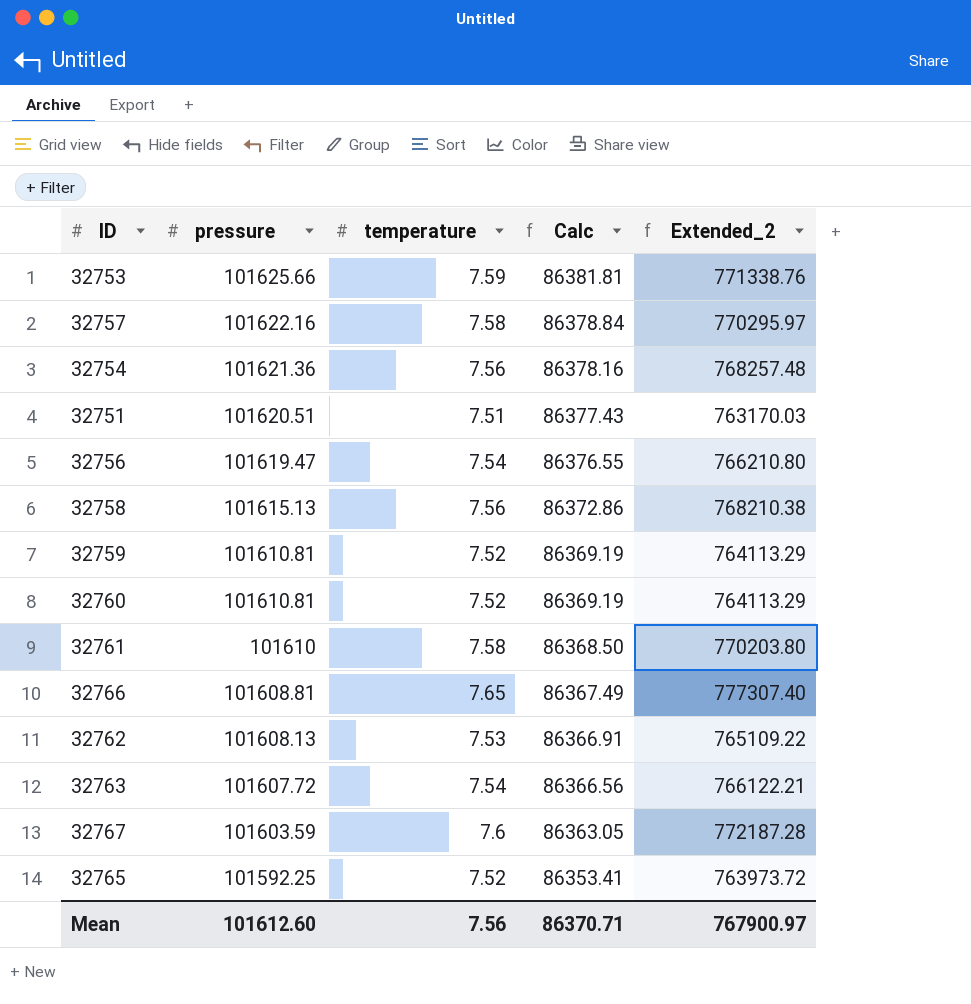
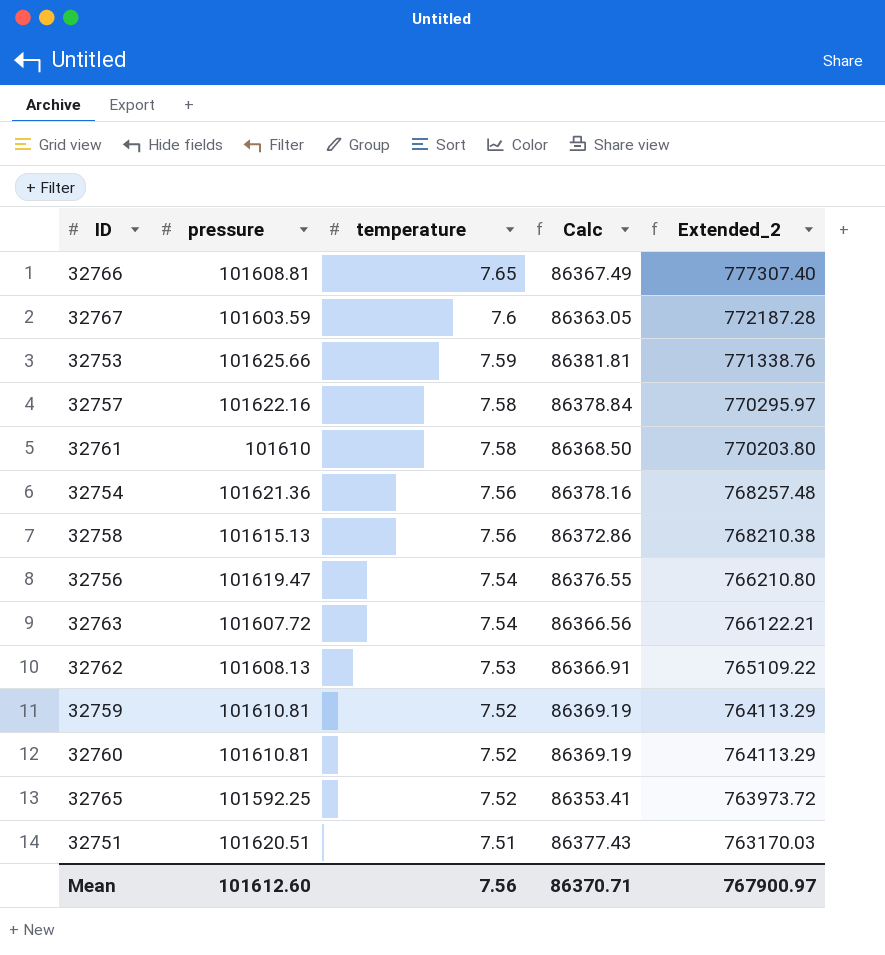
row order: pressure descending -> temperature descending

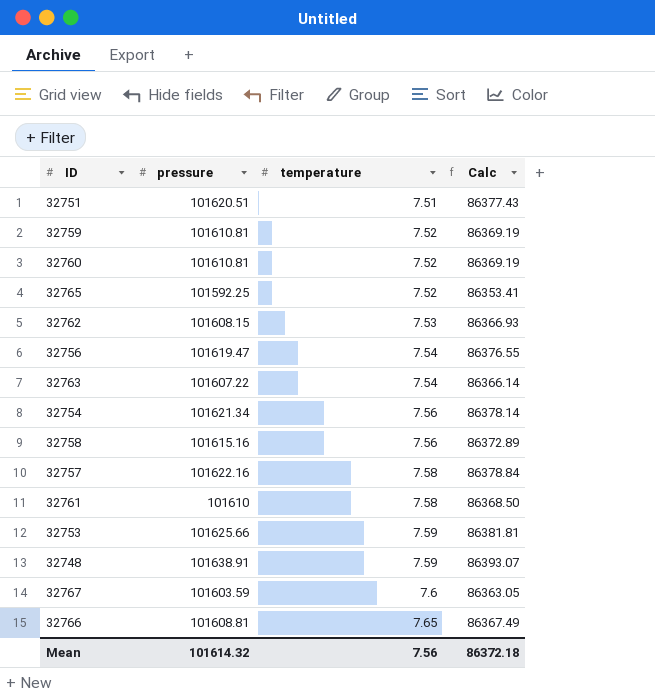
row order: temperature descending -> temperature ascending
column Extended_2 | formula: [pressure] * [temperature] -> none
32762 | pressure: 101608.13 -> 101608.15
32762 | Calc: 86366.91 -> 86366.93
32763 | pressure: 101607.72 -> 101607.22
32763 | Calc: 86366.56 -> 86366.14
32754 | pressure: 101621.36 -> 101621.34
32754 | Calc: 86378.16 -> 86378.14
32758 | pressure: 101615.13 -> 101615.16
32758 | Calc: 86372.86 -> 86372.89
row 32748: none -> 101638.91 | 7.59 | 86393.07
Mean | pressure: 101612.60 -> 101614.32
Mean | Calc: 86370.71 -> 86372.18

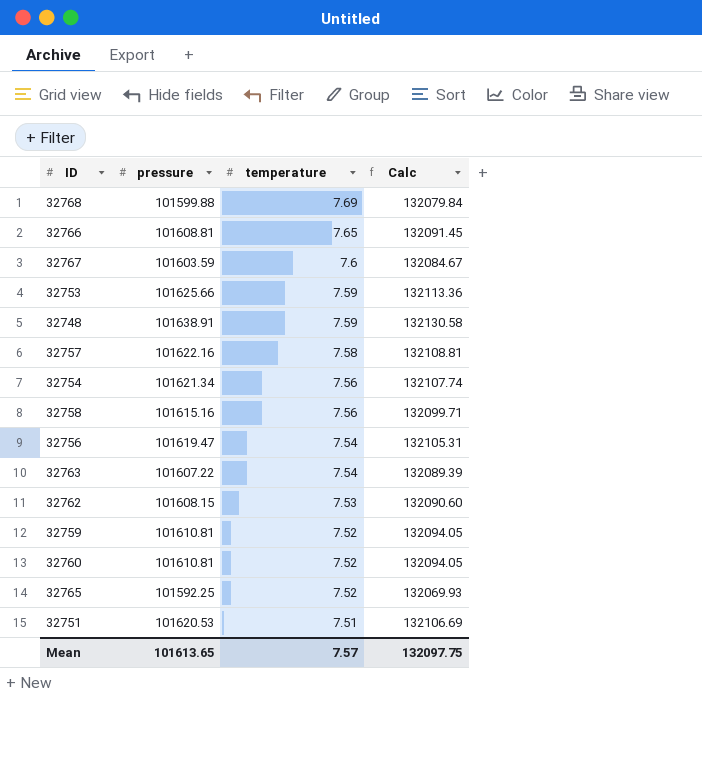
row order: temperature ascending -> temperature descending
column Calc | formula: [pressure] * 0.85 -> [pressure] * 1.3
row 32761: 101610 | 7.58 | 86368.50 -> none
row 32768: none -> 101599.88 | 7.69 | 132079.84
32751 | pressure: 101620.51 -> 101620.53
Mean | pressure: 101614.32 -> 101613.65
Mean | temperature: 7.56 -> 7.57
Mean | Calc: 86372.18 -> 132097.75

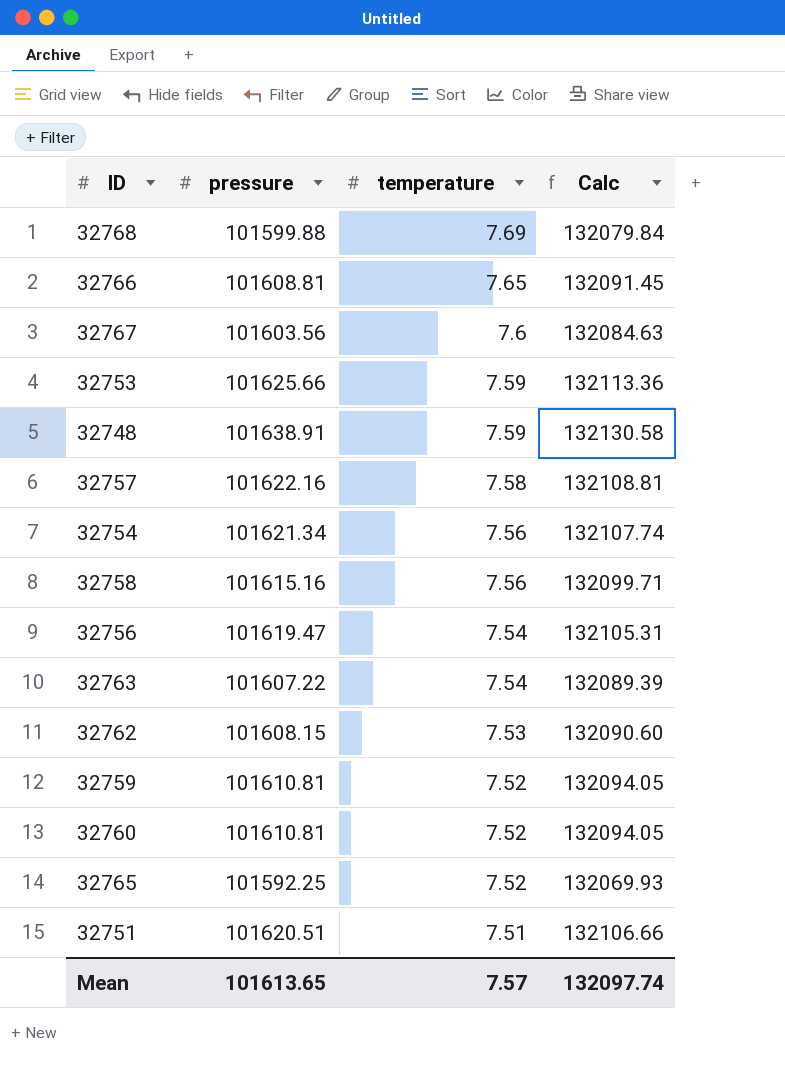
32767 | pressure: 101603.59 -> 101603.56
32767 | Calc: 132084.67 -> 132084.63
32751 | pressure: 101620.53 -> 101620.51
32751 | Calc: 132106.69 -> 132106.66
Mean | Calc: 132097.75 -> 132097.74

